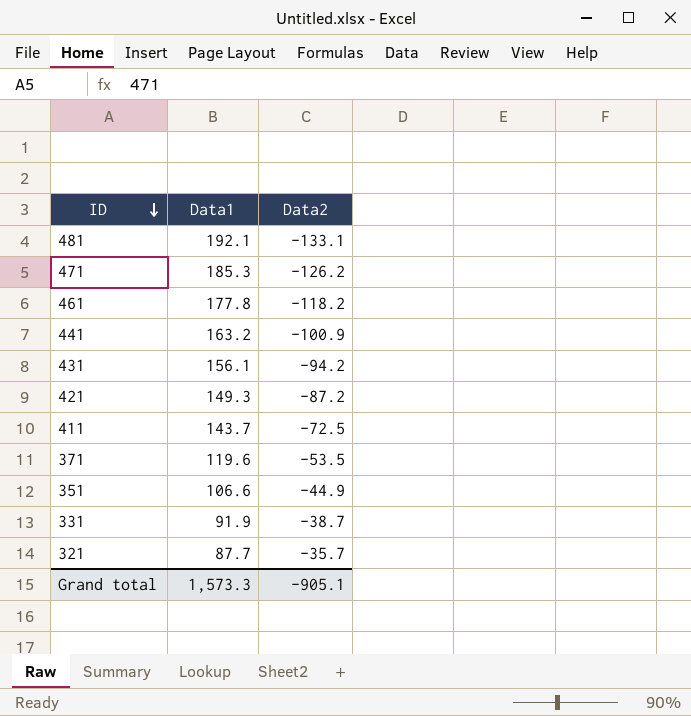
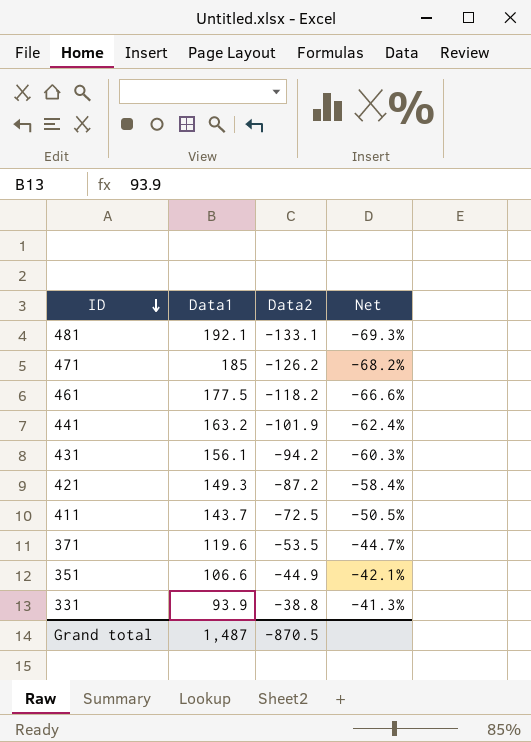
column Net | formula: none -> [Data2] / [Data1]
row 321: 87.7 | -35.7 -> none
471 | Data1: 185.3 -> 185
461 | Data1: 177.8 -> 177.5
441 | Data2: -100.9 -> -101.9
331 | Data1: 91.9 -> 93.9
331 | Data2: -38.7 -> -38.8
Grand total | Data1: 1,573.3 -> 1,487
Grand total | Data2: -905.1 -> -870.5

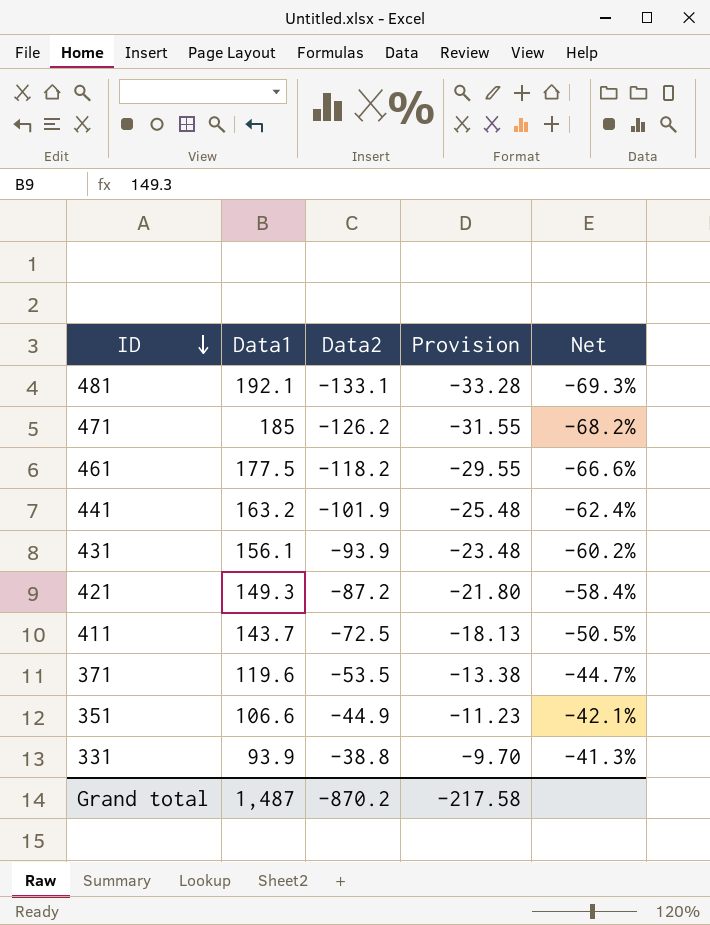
column Provision | formula: none -> [Data2] * 0.25
431 | Data2: -94.2 -> -93.9
431 | Net: -60.3% -> -60.2%
Grand total | Data2: -870.5 -> -870.2

